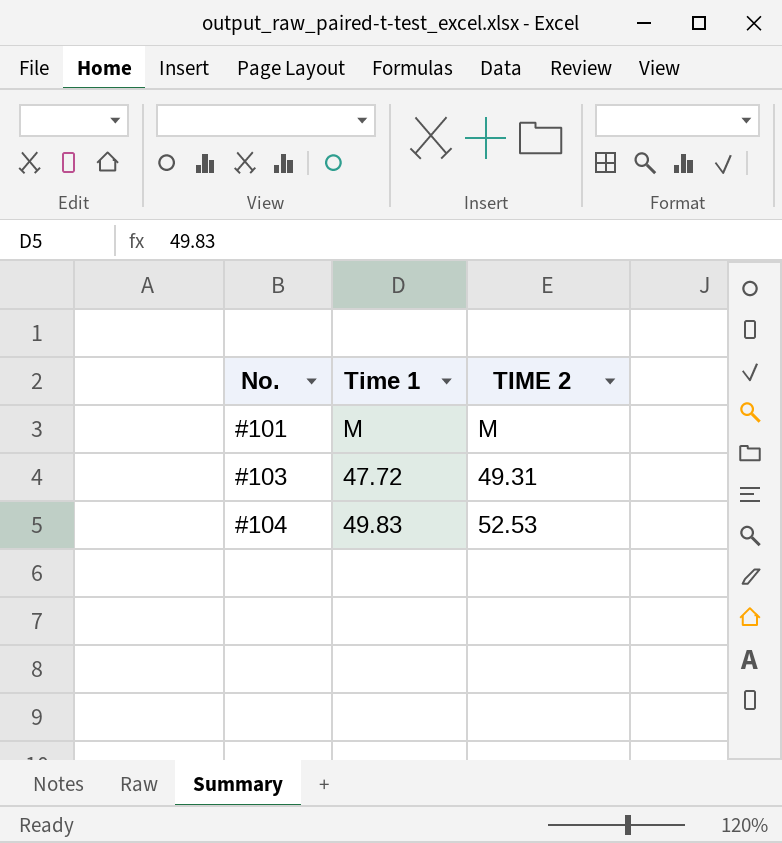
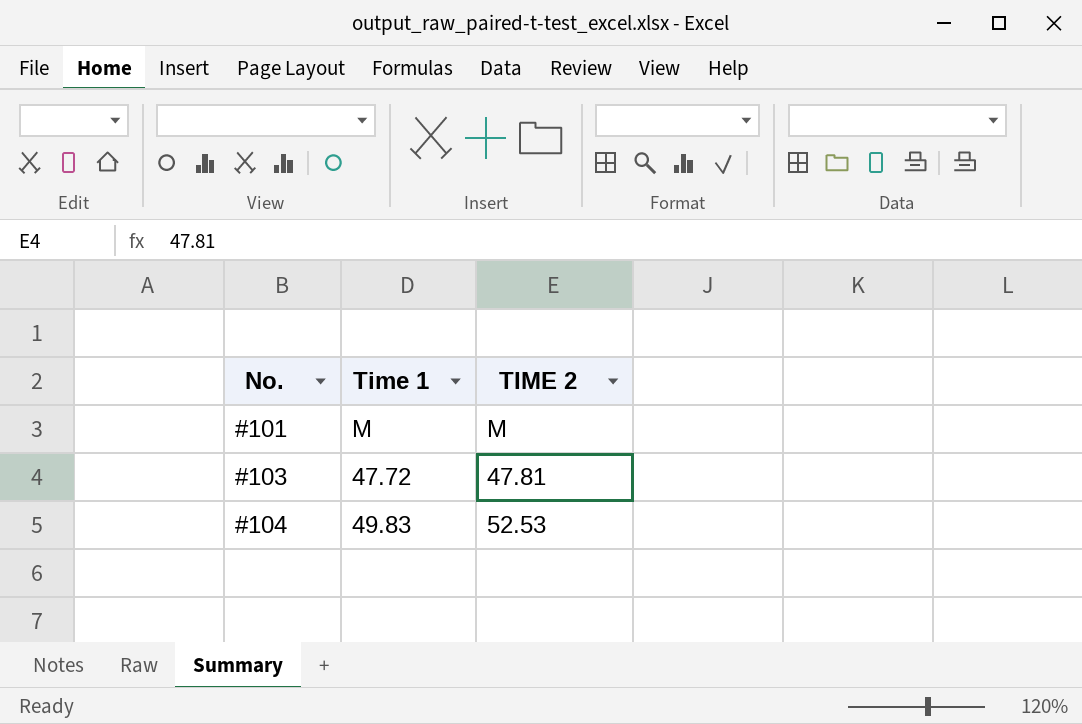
#103 | TIME 2: 49.31 -> 47.81

